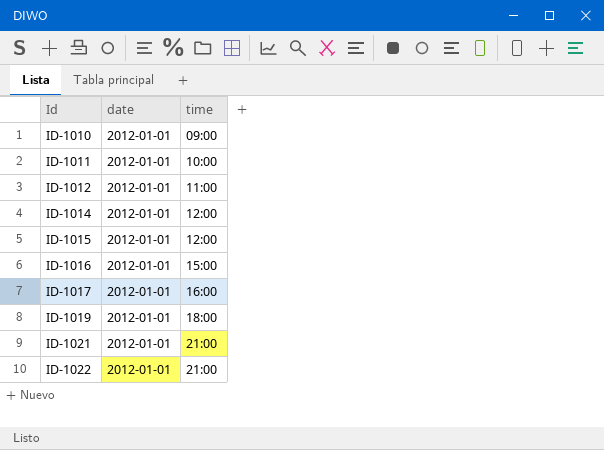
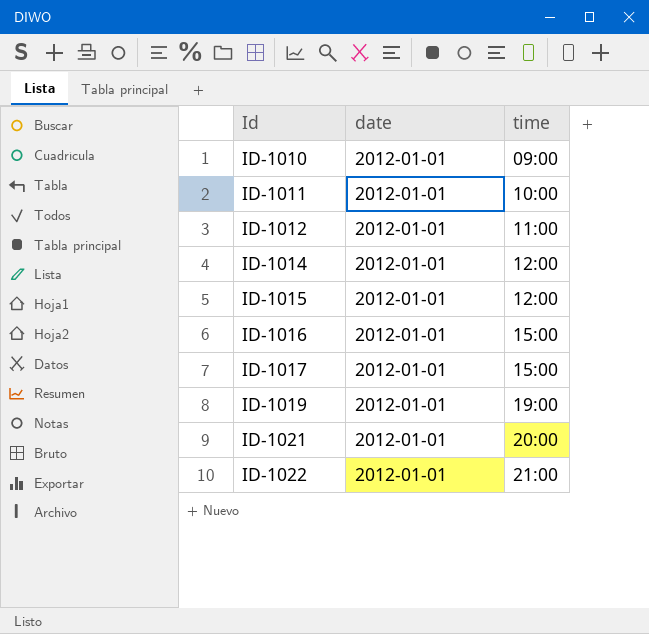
ID-1017 | time: 16:00 -> 15:00
ID-1019 | time: 18:00 -> 19:00
ID-1021 | time: 21:00 -> 20:00

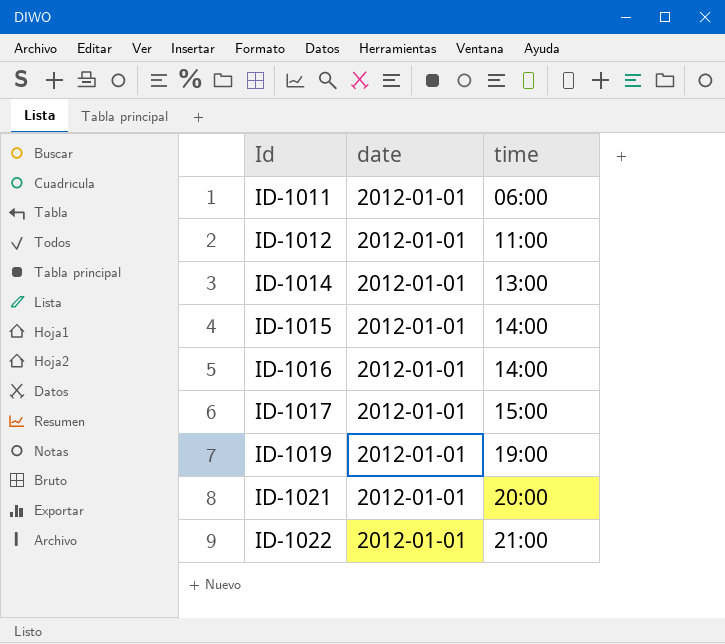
row ID-1010: 2012-01-01 | 09:00 -> none
ID-1011 | time: 10:00 -> 06:00
ID-1014 | time: 12:00 -> 13:00
ID-1015 | time: 12:00 -> 14:00
ID-1016 | time: 15:00 -> 14:00

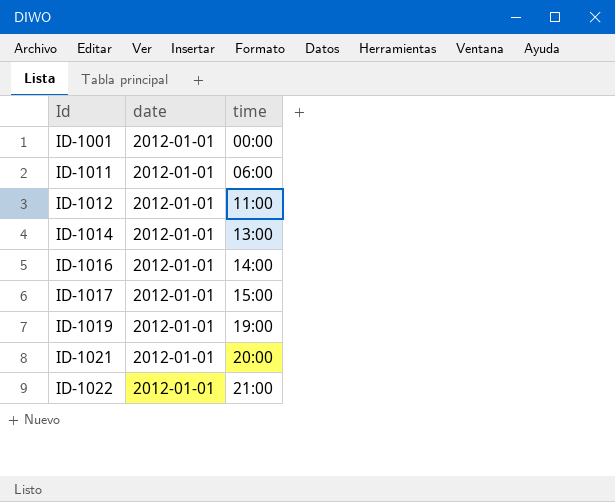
row ID-1015: 2012-01-01 | 14:00 -> none
row ID-1001: none -> 2012-01-01 | 00:00

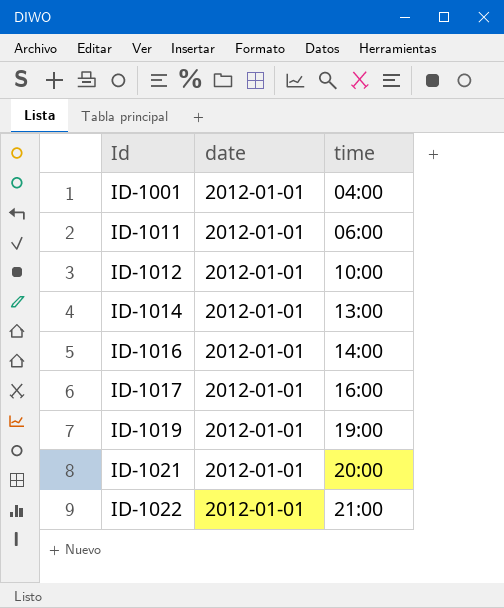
ID-1001 | time: 00:00 -> 04:00
ID-1012 | time: 11:00 -> 10:00
ID-1017 | time: 15:00 -> 16:00

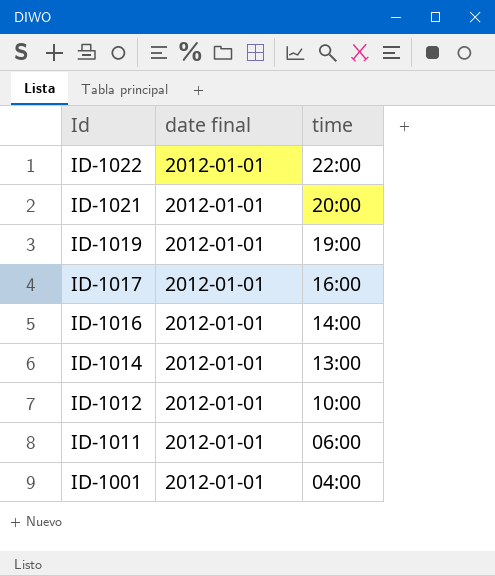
row order: Id ascending -> Id descending
column name: date -> date final
ID-1022 | time: 21:00 -> 22:00

